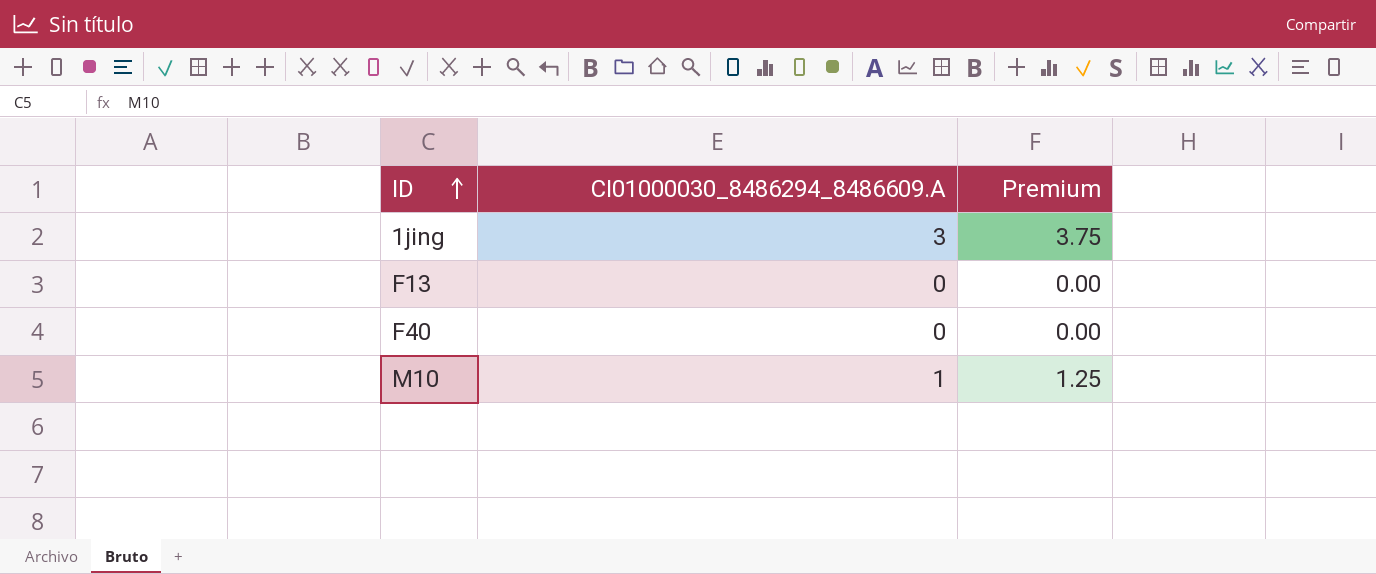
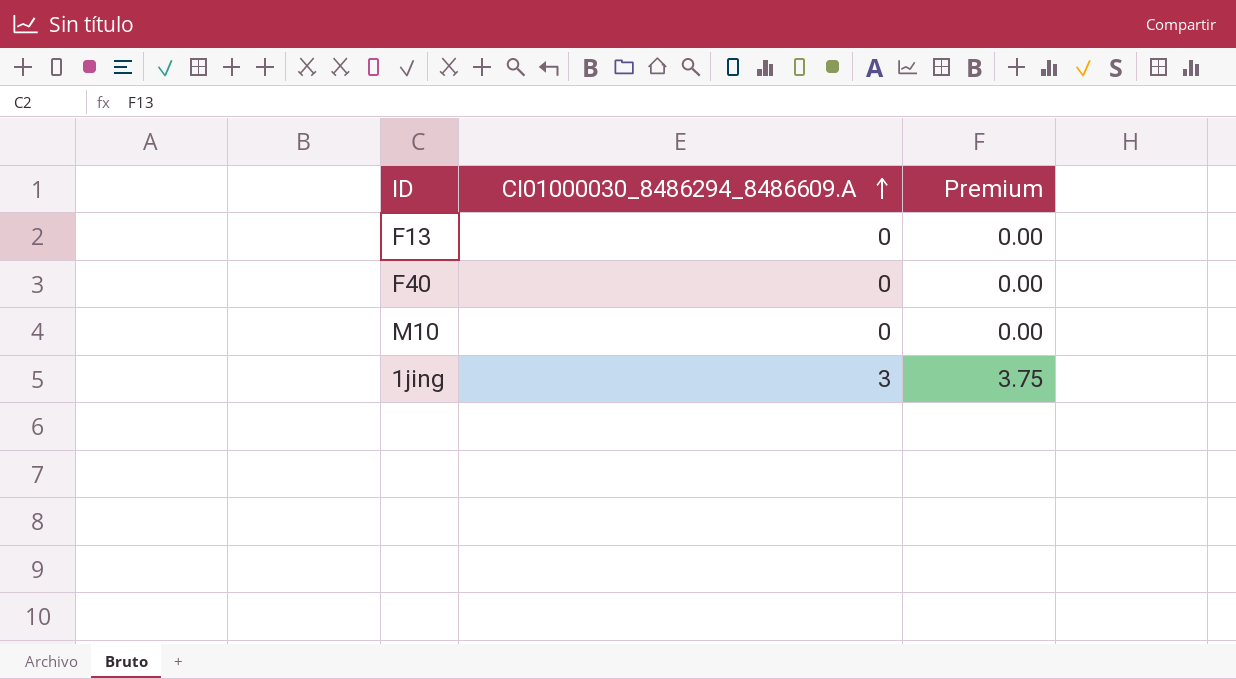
row order: ID ascending -> CI01000030_8486294_8486609.A ascending
M10 | CI01000030_8486294_8486609.A: 1 -> 0
M10 | Premium: 1.25 -> 0.00

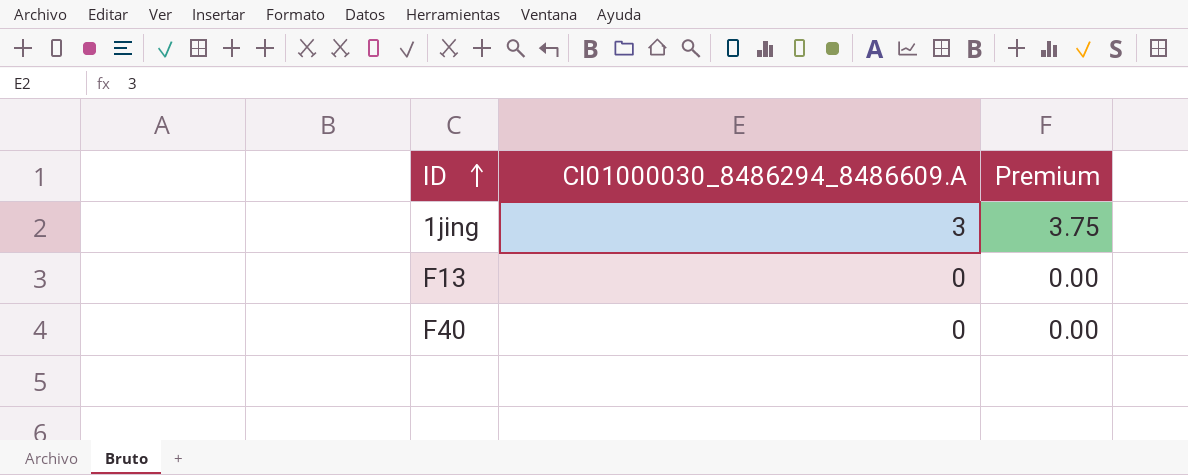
row order: CI01000030_8486294_8486609.A ascending -> ID ascending
row M10: 0 | 0.00 -> none

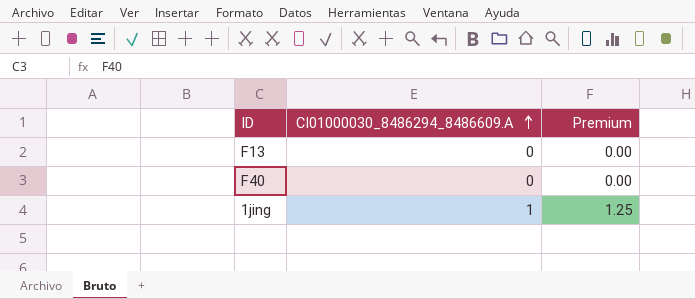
row order: ID ascending -> CI01000030_8486294_8486609.A ascending
1jing | CI01000030_8486294_8486609.A: 3 -> 1
1jing | Premium: 3.75 -> 1.25

